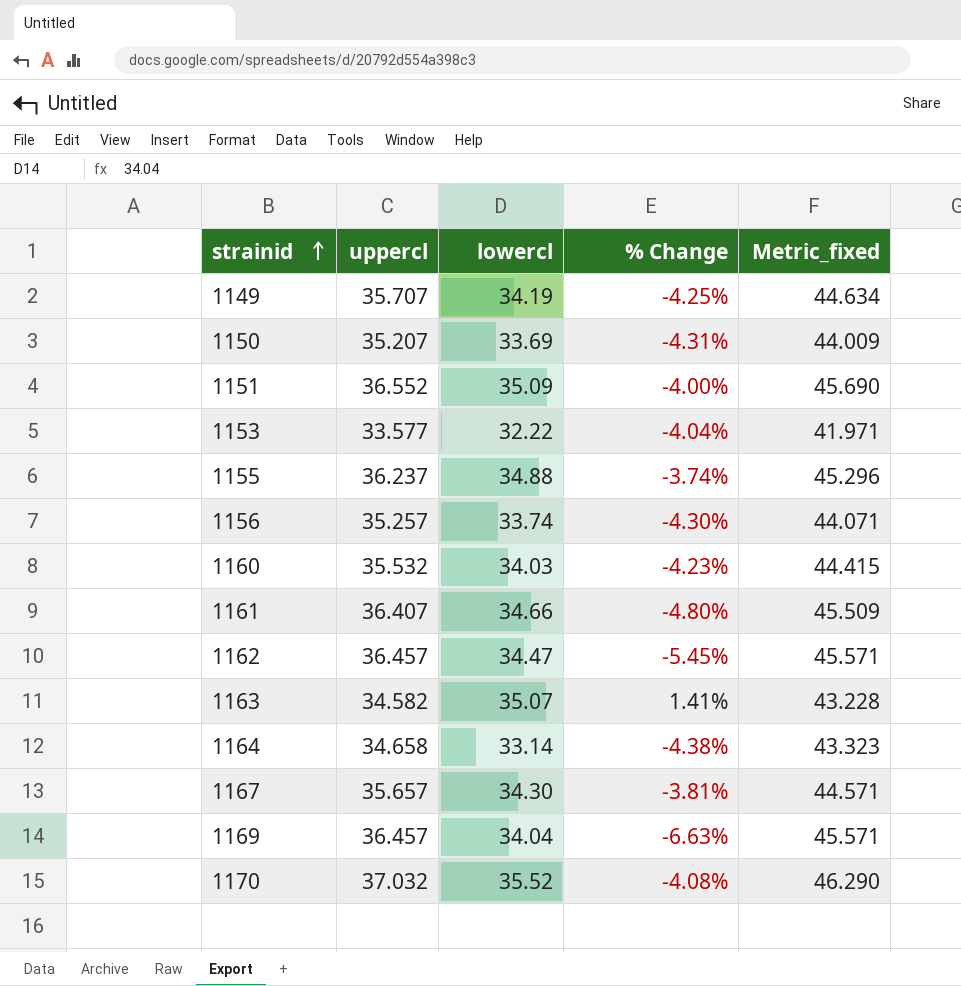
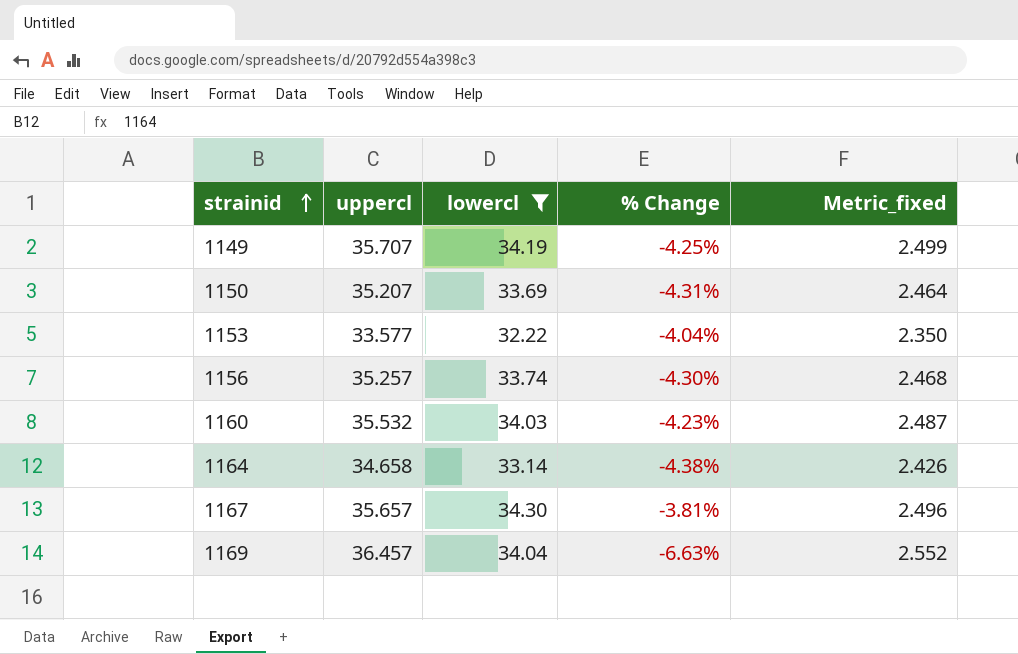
filter: none -> lowercl <= 34.30
column Metric_fixed | formula: [uppercl] * 1.25 -> [uppercl] * 0.07

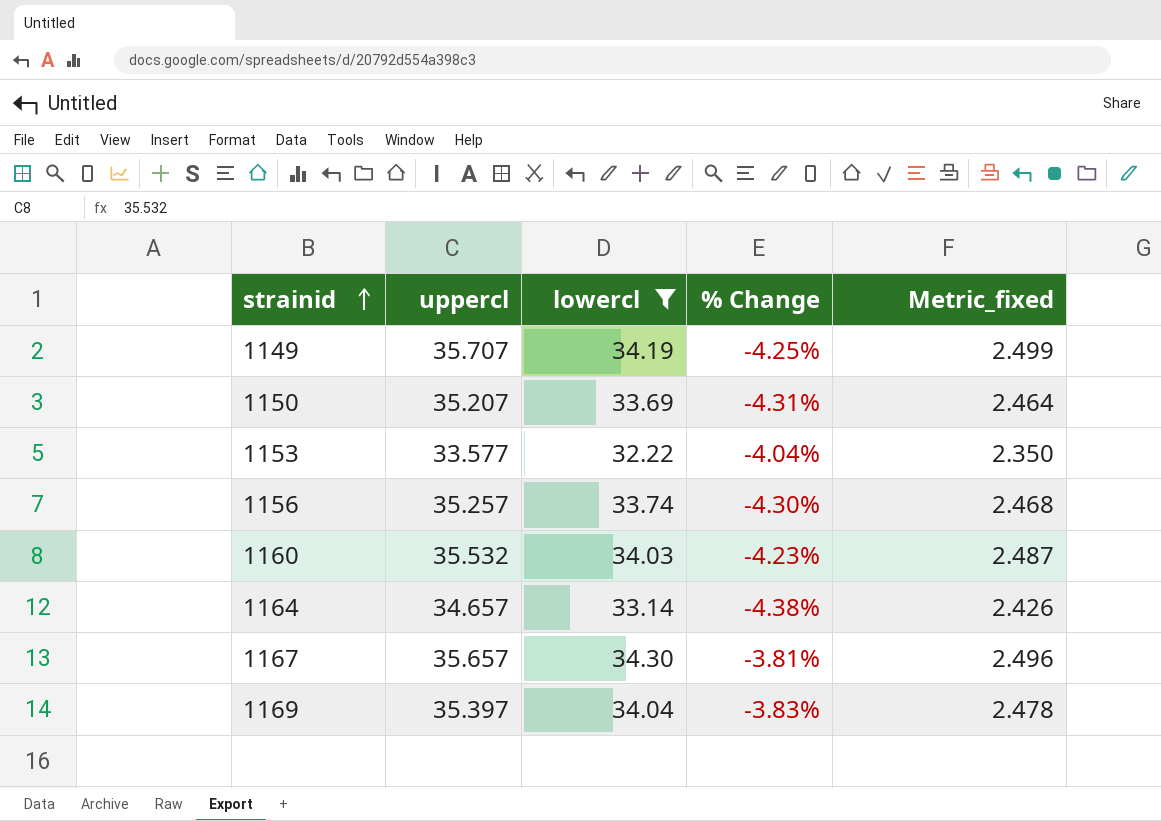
1164 | uppercl: 34.658 -> 34.657
1169 | uppercl: 36.457 -> 35.397
1169 | % Change: -6.63% -> -3.83%
1169 | Metric_fixed: 2.552 -> 2.478

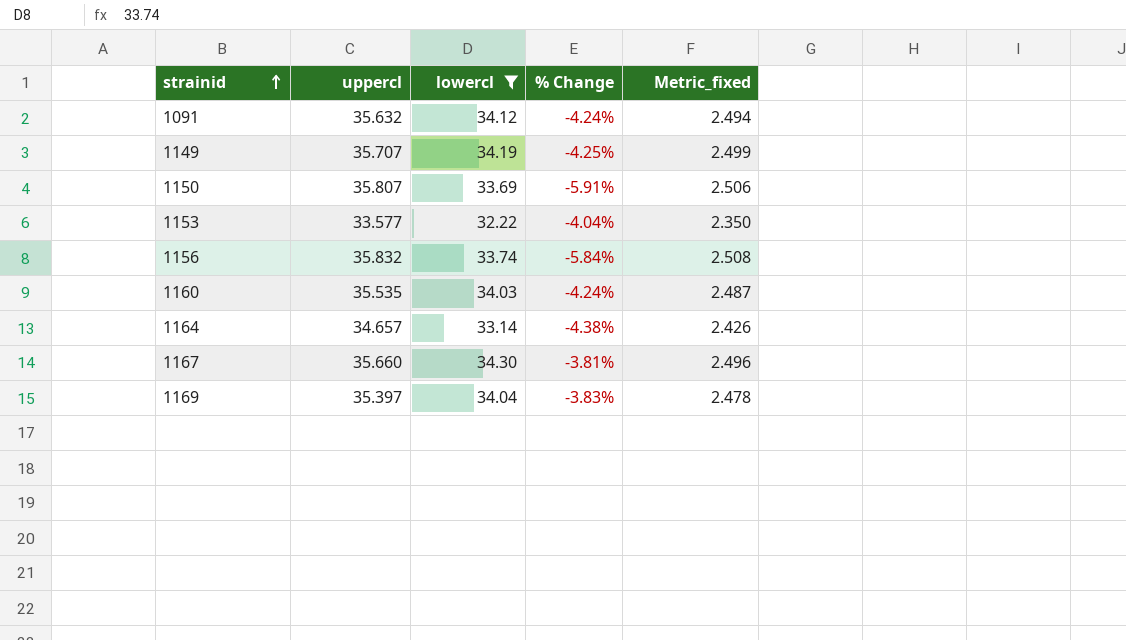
row 1091: none -> 35.632 | 34.12 | -4.24% | 2.494
1150 | uppercl: 35.207 -> 35.807
1150 | % Change: -4.31% -> -5.91%
1150 | Metric_fixed: 2.464 -> 2.506
1156 | uppercl: 35.257 -> 35.832
1156 | % Change: -4.30% -> -5.84%
1156 | Metric_fixed: 2.468 -> 2.508
1160 | uppercl: 35.532 -> 35.535
1160 | % Change: -4.23% -> -4.24%
1167 | uppercl: 35.657 -> 35.660

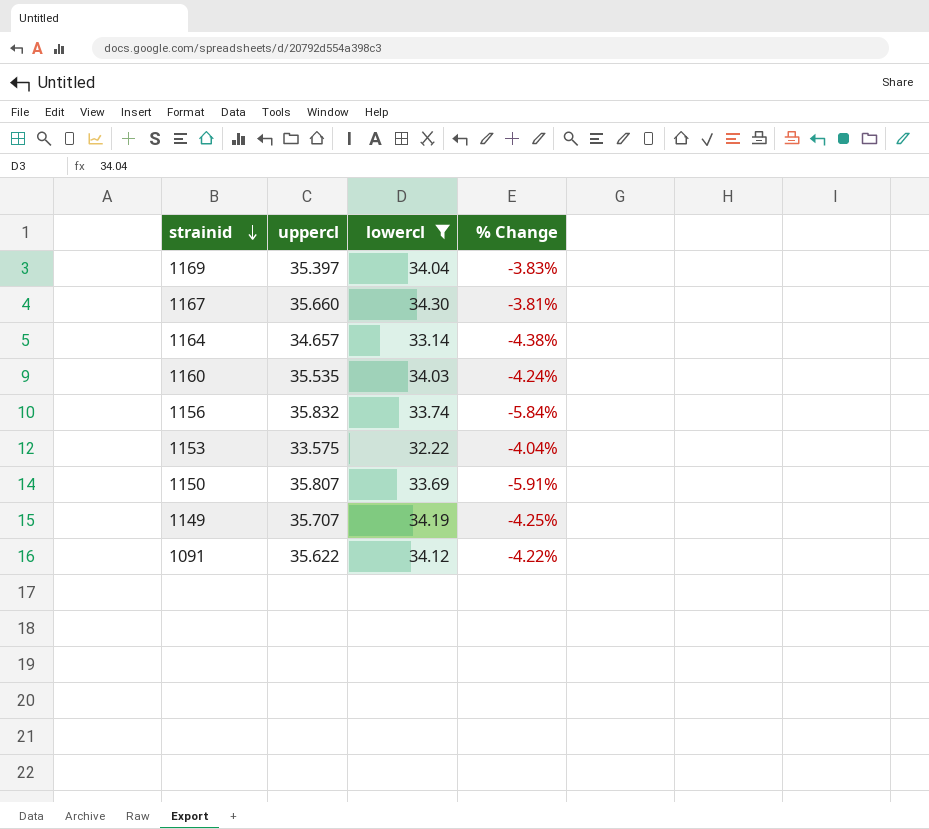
row order: strainid ascending -> strainid descending
column Metric_fixed | formula: [uppercl] * 0.07 -> none
1153 | uppercl: 33.577 -> 33.575
1091 | uppercl: 35.632 -> 35.622
1091 | % Change: -4.24% -> -4.22%

